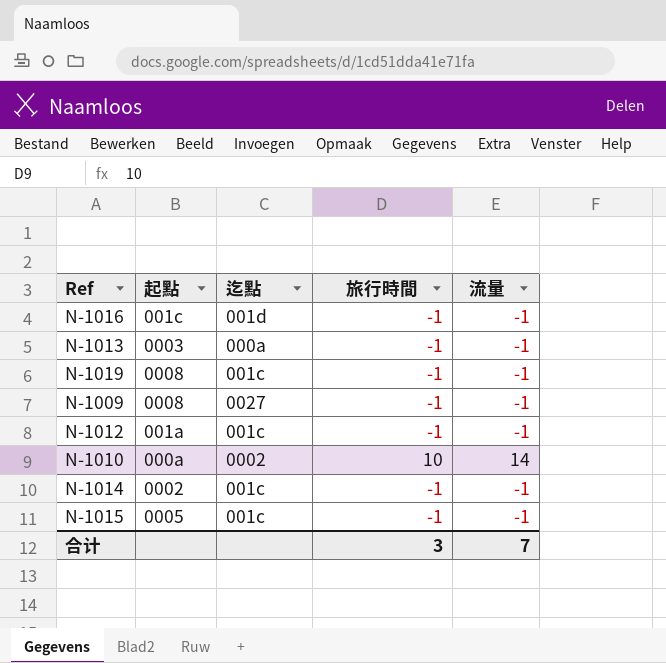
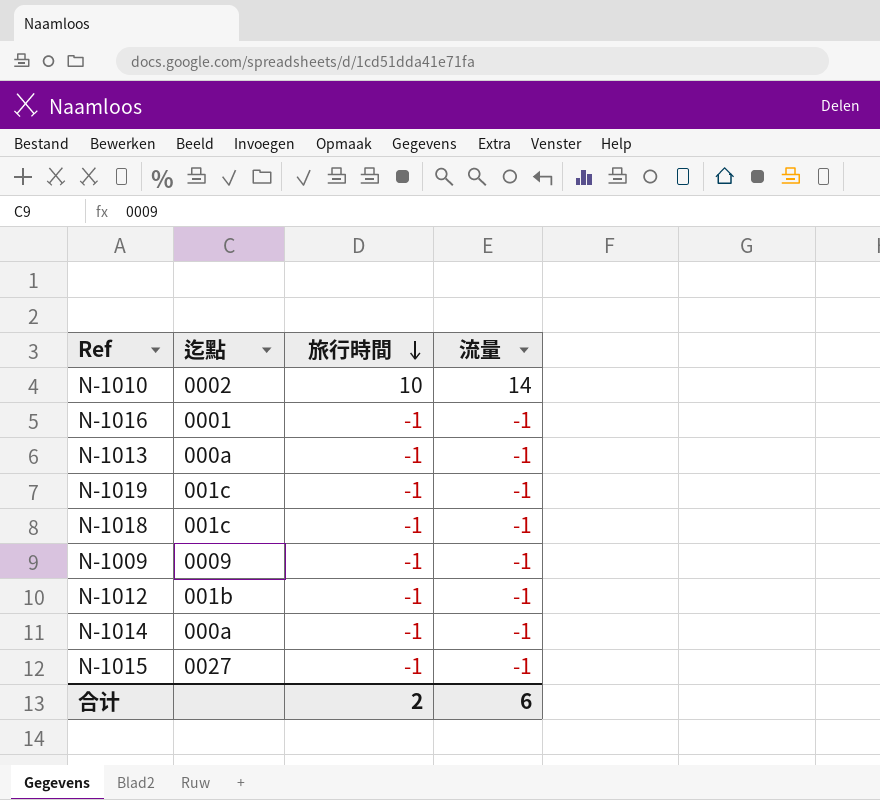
row order: none -> 旅行時間 descending
column 起點 | position: 2 -> none
N-1016 | 迄點: 001d -> 0001
row N-1018: none -> 001c | -1 | -1
N-1009 | 迄點: 0027 -> 0009
N-1012 | 迄點: 001c -> 001b
N-1014 | 迄點: 001c -> 000a
N-1015 | 迄點: 001c -> 0027
合计 | 旅行時間: 3 -> 2
合计 | 流量: 7 -> 6

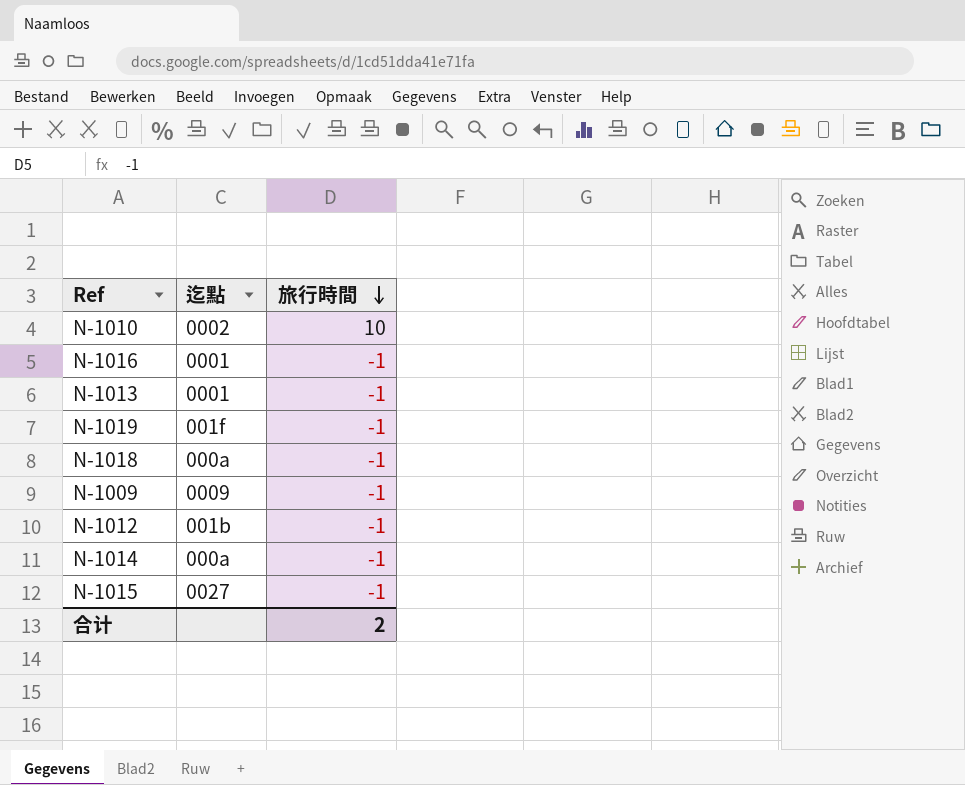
column 流量 | position: 4 -> none
N-1013 | 迄點: 000a -> 0001
N-1019 | 迄點: 001c -> 001f
N-1018 | 迄點: 001c -> 000a

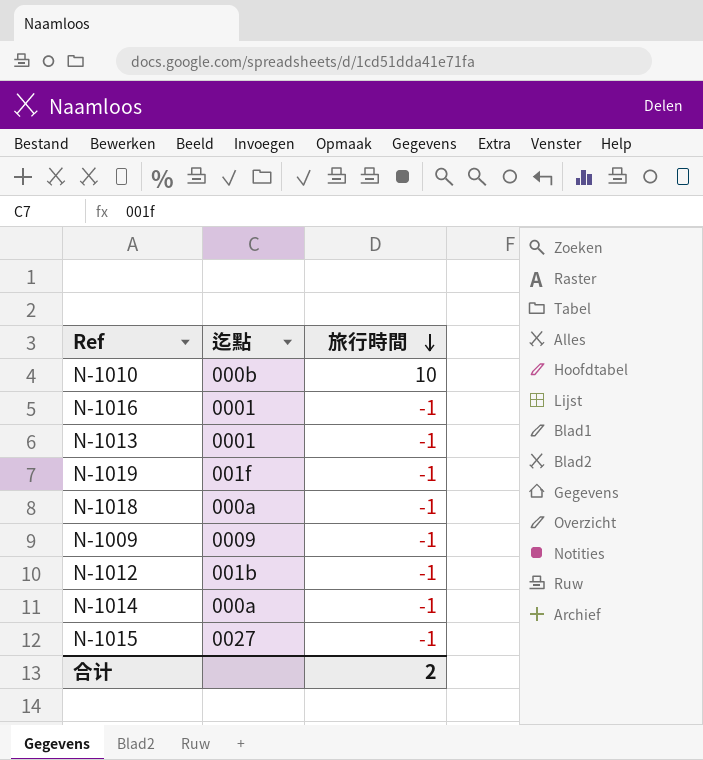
N-1010 | 迄點: 0002 -> 000b

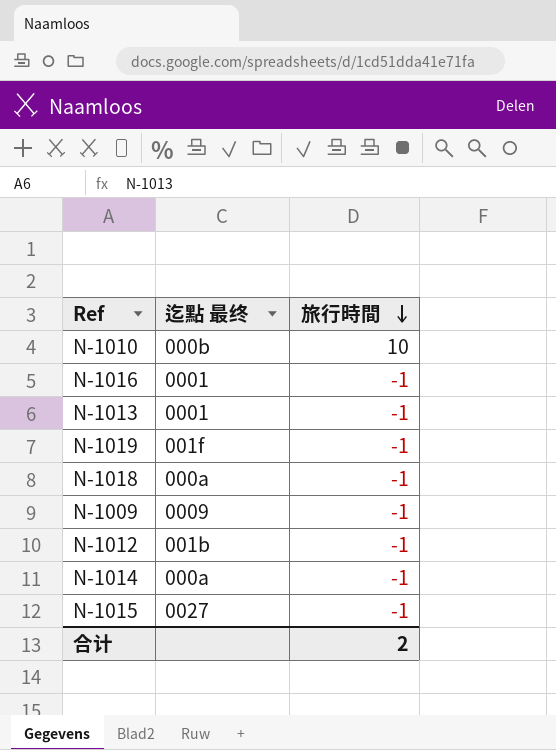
column name: 迄點 -> 迄點 最终

